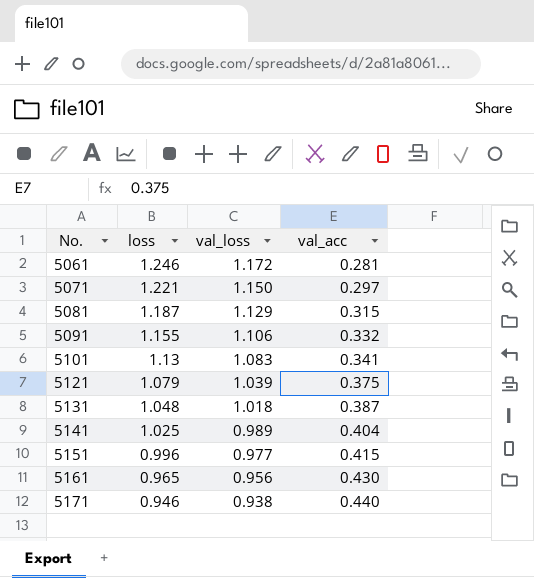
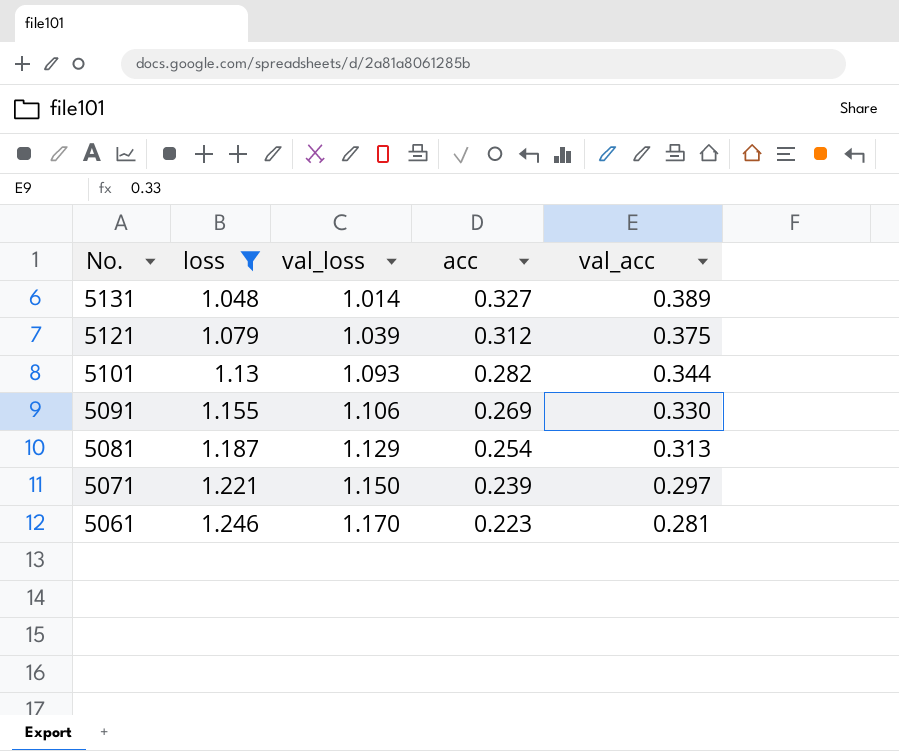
filter: none -> loss >= 1.048
row order: No. ascending -> No. descending
column acc | position: none -> 4
5131 | val_loss: 1.018 -> 1.014
5131 | val_acc: 0.387 -> 0.389
5101 | val_loss: 1.083 -> 1.093
5101 | val_acc: 0.341 -> 0.344
5091 | val_acc: 0.332 -> 0.330
5081 | val_acc: 0.315 -> 0.313
5061 | val_loss: 1.172 -> 1.170

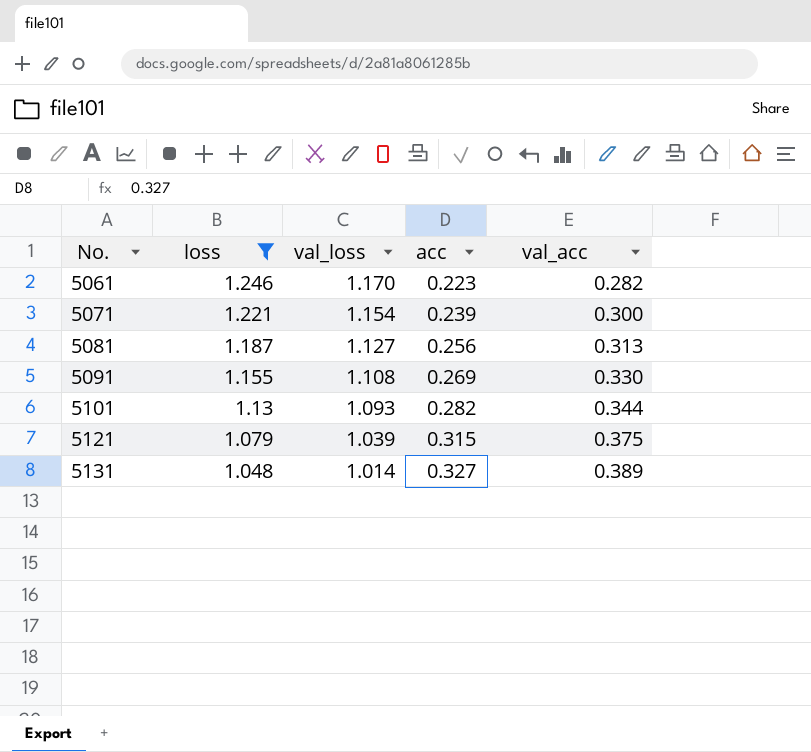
row order: No. descending -> No. ascending
5061 | val_acc: 0.281 -> 0.282
5071 | val_loss: 1.150 -> 1.154
5071 | val_acc: 0.297 -> 0.300
5081 | val_loss: 1.129 -> 1.127
5081 | acc: 0.254 -> 0.256
5091 | val_loss: 1.106 -> 1.108
5121 | acc: 0.312 -> 0.315

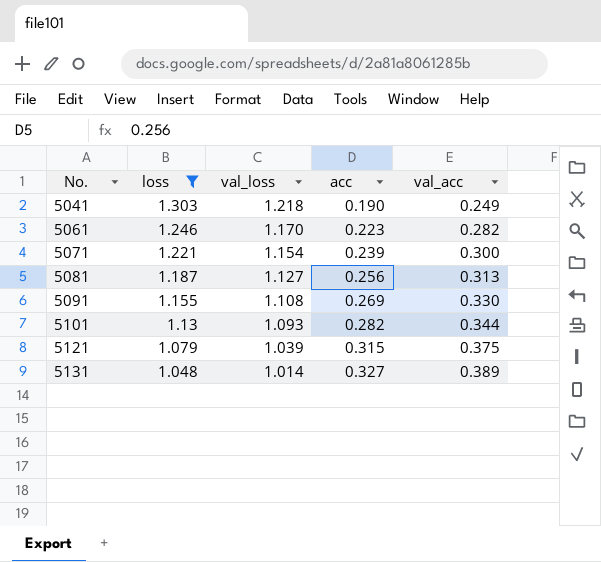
row 5041: none -> 1.303 | 1.218 | 0.190 | 0.249

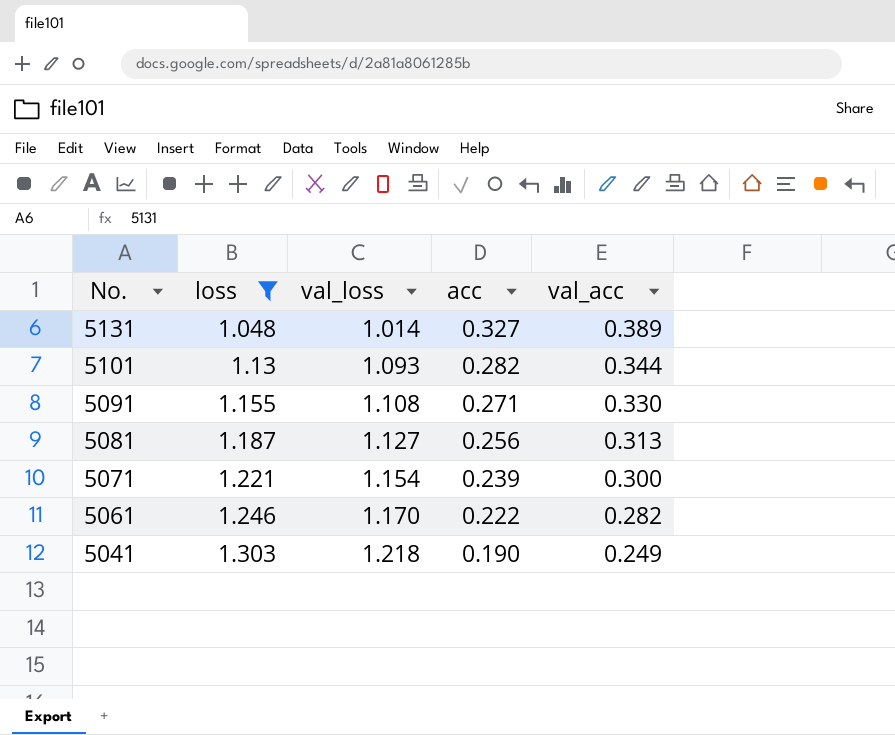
row order: No. ascending -> No. descending
row 5121: 1.079 | 1.039 | 0.315 | 0.375 -> none
5091 | acc: 0.269 -> 0.271
5061 | acc: 0.223 -> 0.222

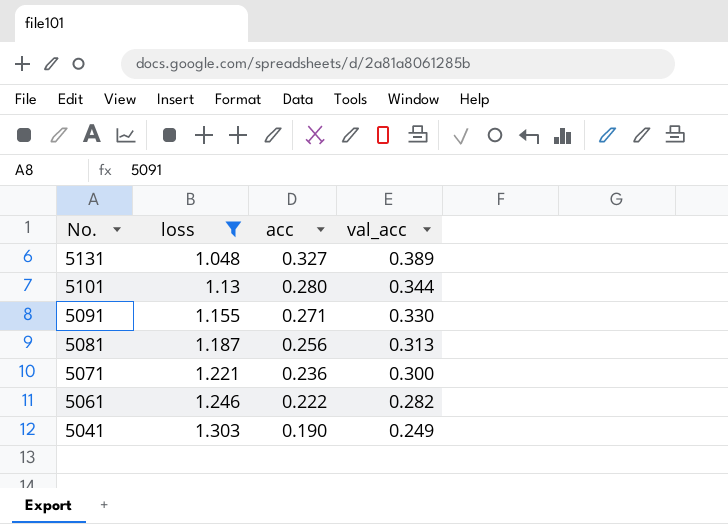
column val_loss | position: 3 -> none
5101 | acc: 0.282 -> 0.280
5071 | acc: 0.239 -> 0.236

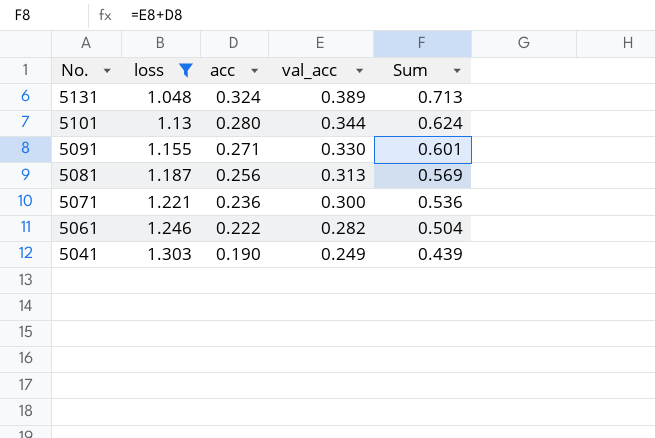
column Sum | formula: none -> [acc] + [val_acc]
5131 | acc: 0.327 -> 0.324

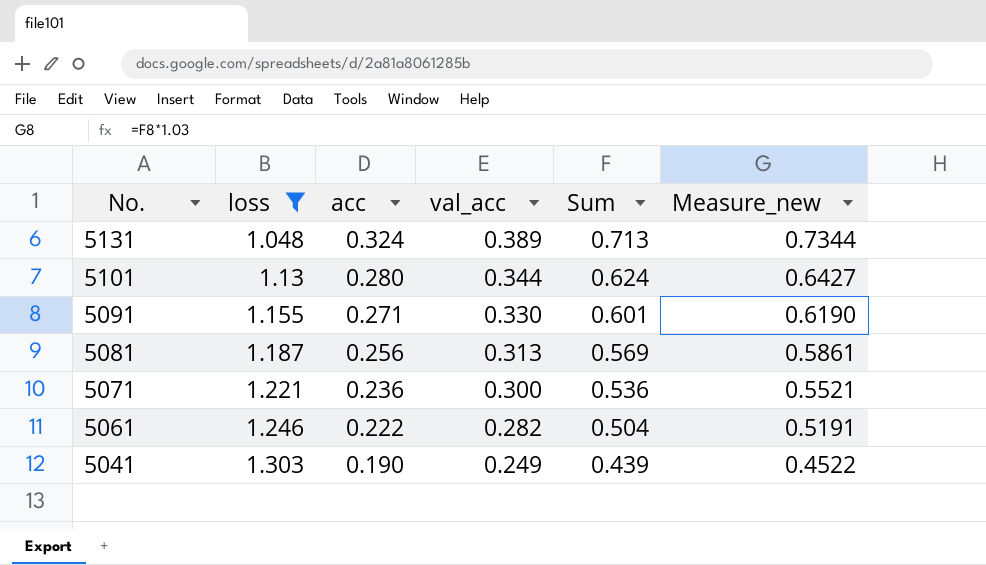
column Measure_new | formula: none -> [Sum] * 1.03

